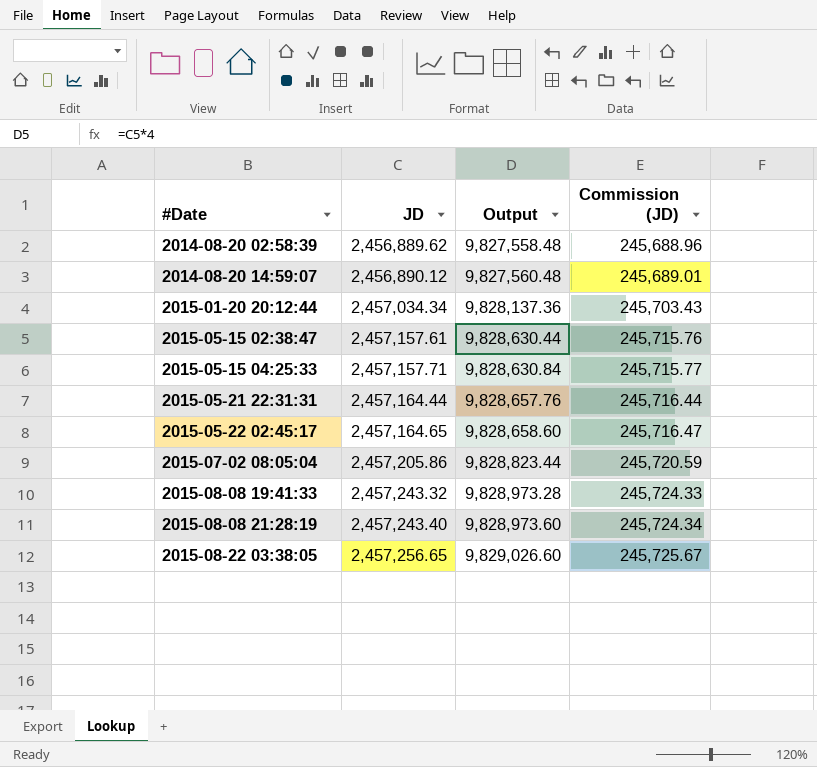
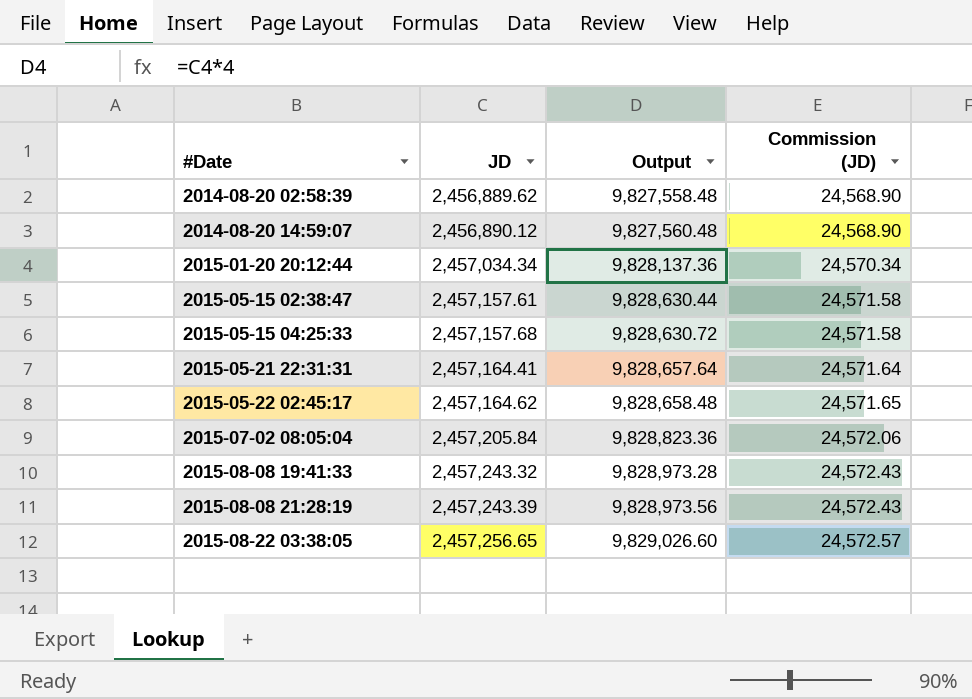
column Commission (JD) | formula: [JD] * 0.1 -> [JD] * 0.01
2015-05-15 04:25:33 | JD: 2,457,157.71 -> 2,457,157.68
2015-05-15 04:25:33 | Output: 9,828,630.84 -> 9,828,630.72
2015-05-21 22:31:31 | JD: 2,457,164.44 -> 2,457,164.41
2015-05-21 22:31:31 | Output: 9,828,657.76 -> 9,828,657.64
2015-05-22 02:45:17 | JD: 2,457,164.65 -> 2,457,164.62
2015-05-22 02:45:17 | Output: 9,828,658.60 -> 9,828,658.48
2015-07-02 08:05:04 | JD: 2,457,205.86 -> 2,457,205.84
2015-07-02 08:05:04 | Output: 9,828,823.44 -> 9,828,823.36
2015-08-08 21:28:19 | JD: 2,457,243.40 -> 2,457,243.39
2015-08-08 21:28:19 | Output: 9,828,973.60 -> 9,828,973.56

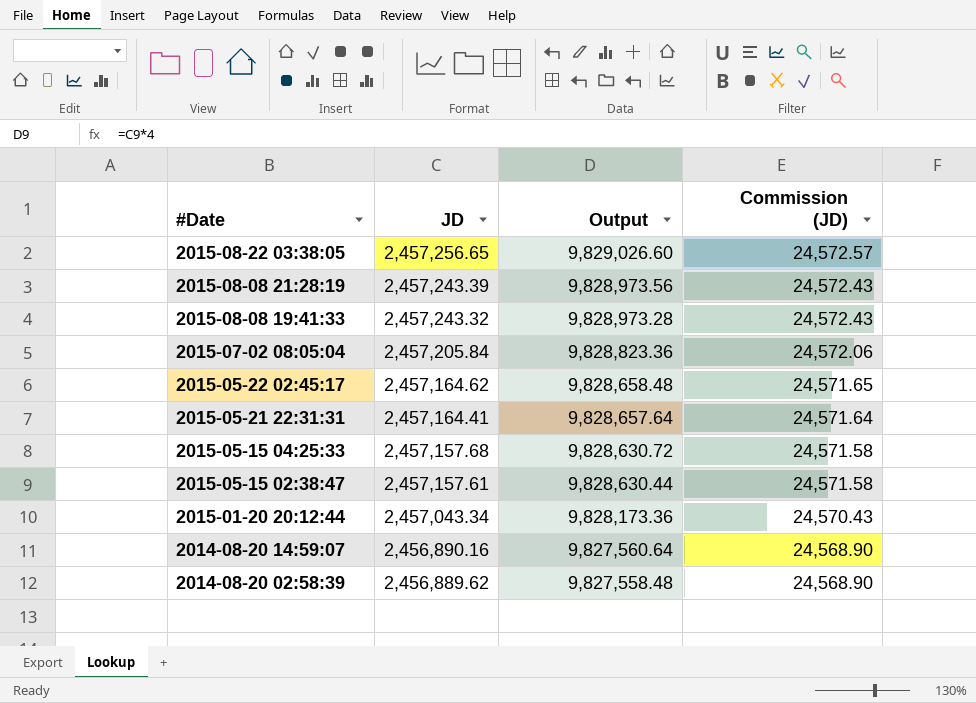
row order: #Date ascending -> #Date descending
2015-01-20 20:12:44 | JD: 2,457,034.34 -> 2,457,043.34
2015-01-20 20:12:44 | Output: 9,828,137.36 -> 9,828,173.36
2015-01-20 20:12:44 | Commission (JD): 24,570.34 -> 24,570.43
2014-08-20 14:59:07 | JD: 2,456,890.12 -> 2,456,890.16
2014-08-20 14:59:07 | Output: 9,827,560.48 -> 9,827,560.64

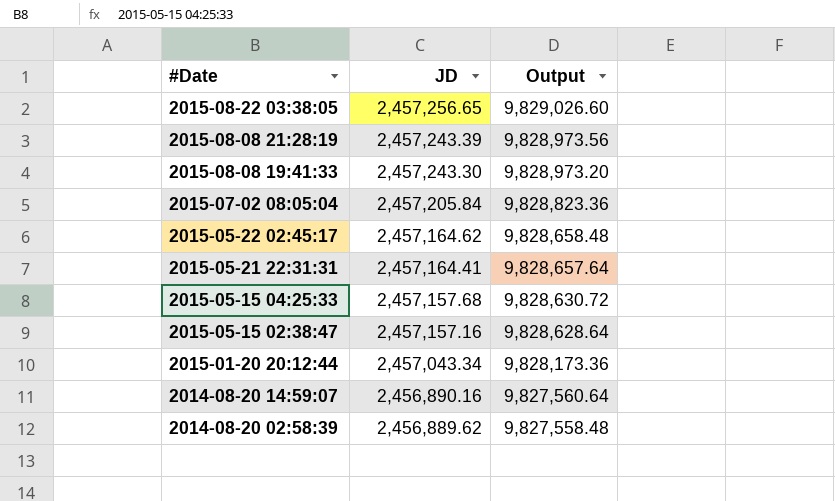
column Commission (JD) | formula: [JD] * 0.01 -> none
2015-08-08 19:41:33 | JD: 2,457,243.32 -> 2,457,243.30
2015-08-08 19:41:33 | Output: 9,828,973.28 -> 9,828,973.20
2015-05-15 02:38:47 | JD: 2,457,157.61 -> 2,457,157.16
2015-05-15 02:38:47 | Output: 9,828,630.44 -> 9,828,628.64

